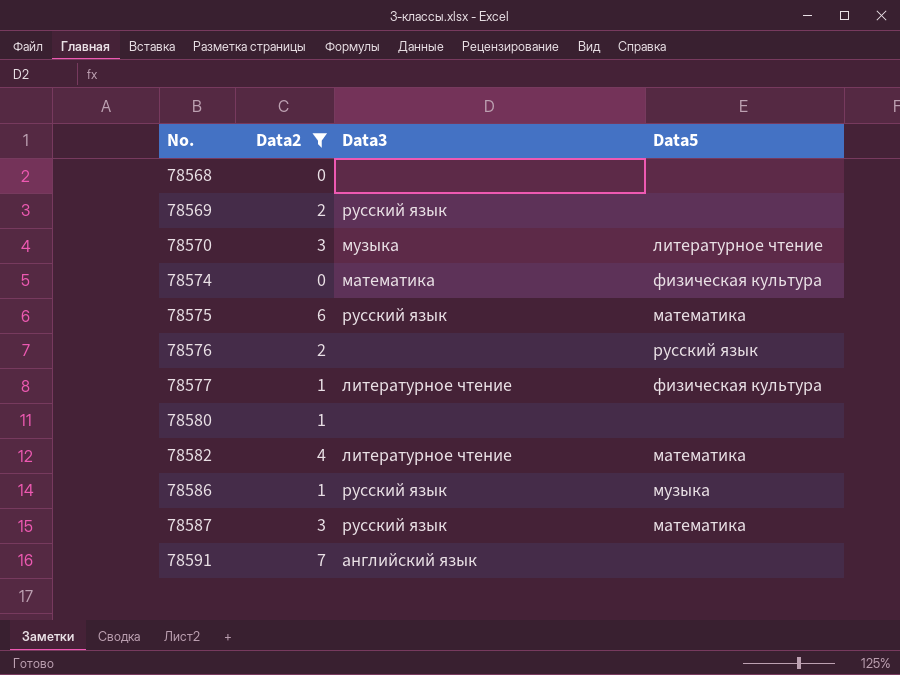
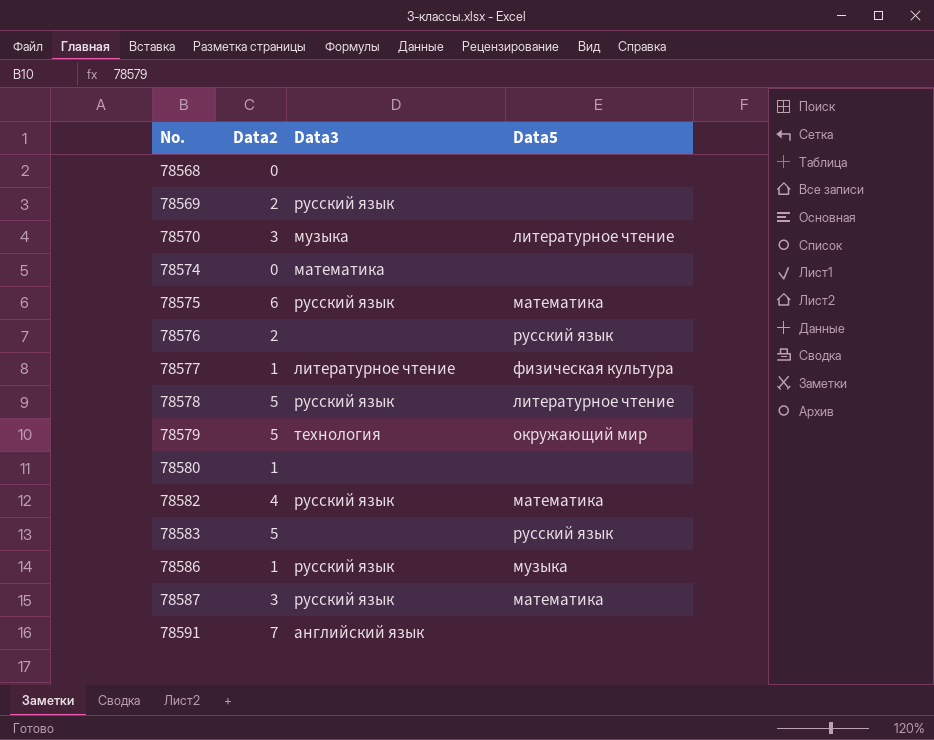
filter: Data2 != 5 -> none
78574 | Data5: физическая культура -> none
78582 | Data3: литературное чтение -> русский язык

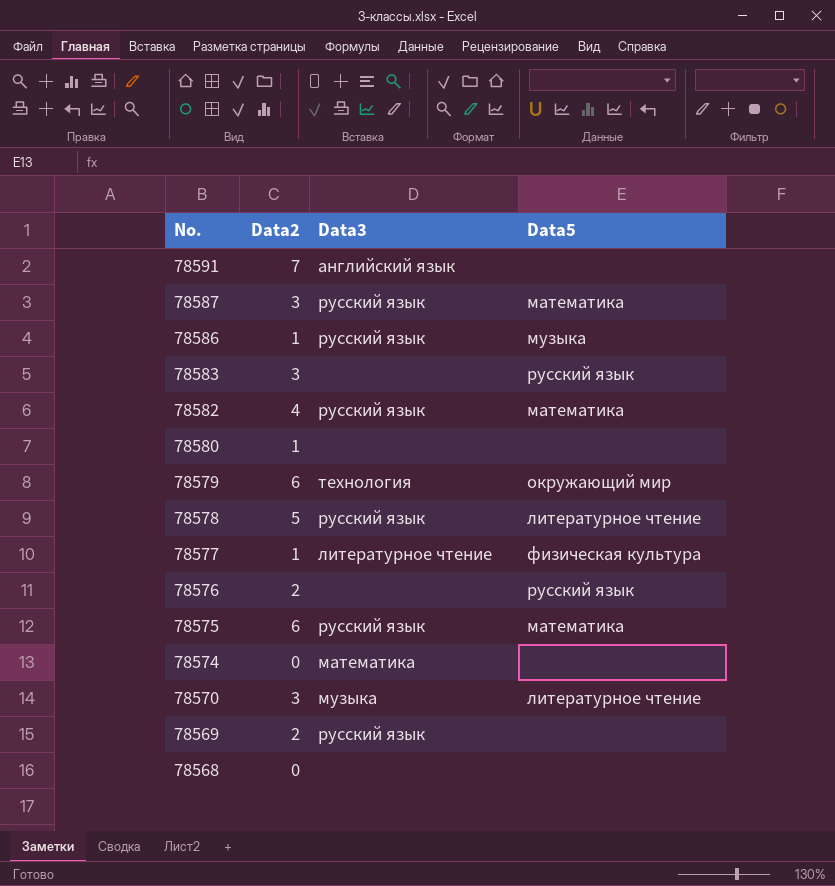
row order: No. ascending -> No. descending
78583 | Data2: 5 -> 3
78579 | Data2: 5 -> 6

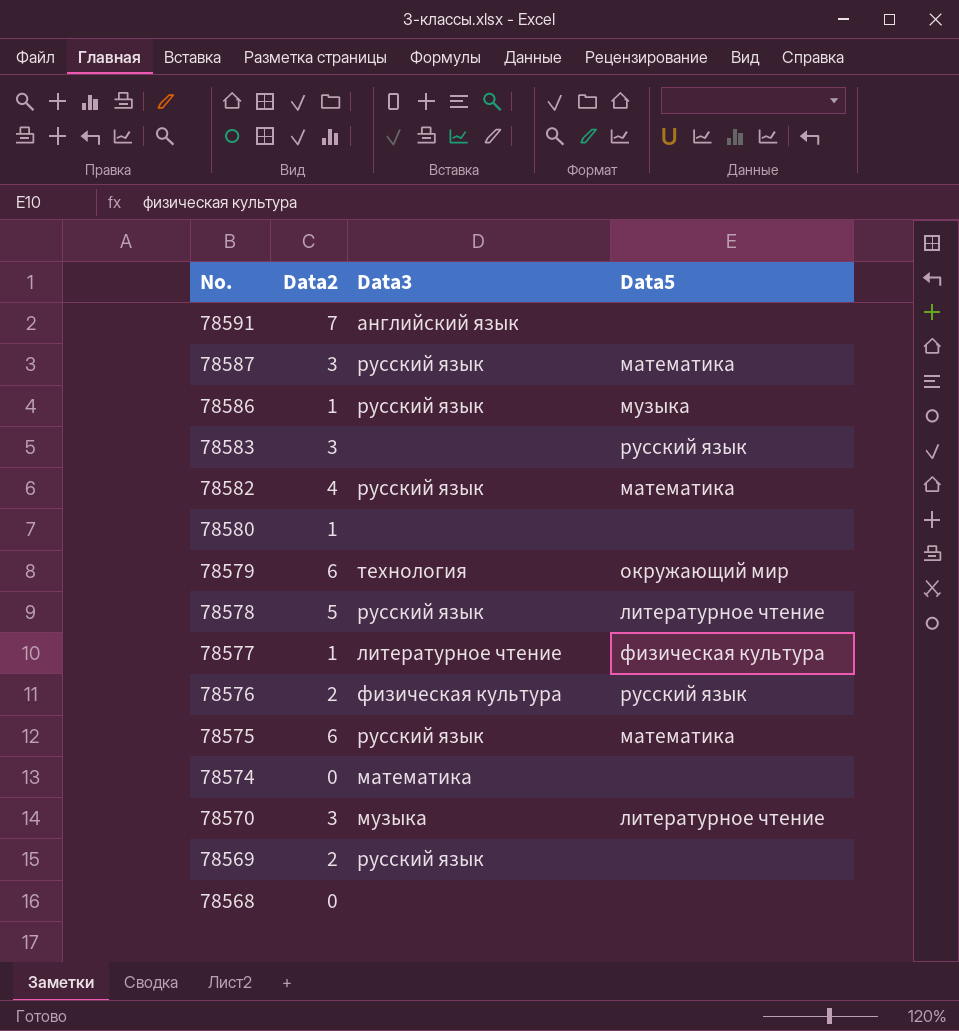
78576 | Data3: none -> физическая культура

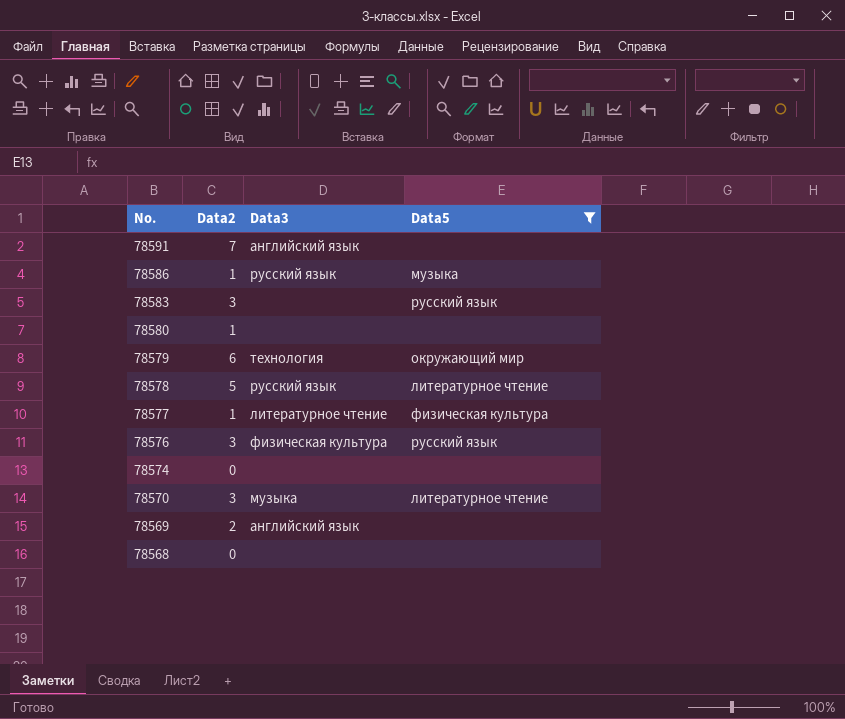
filter: none -> Data5 != математика
78576 | Data2: 2 -> 3
78574 | Data3: математика -> none
78569 | Data3: русский язык -> английский язык

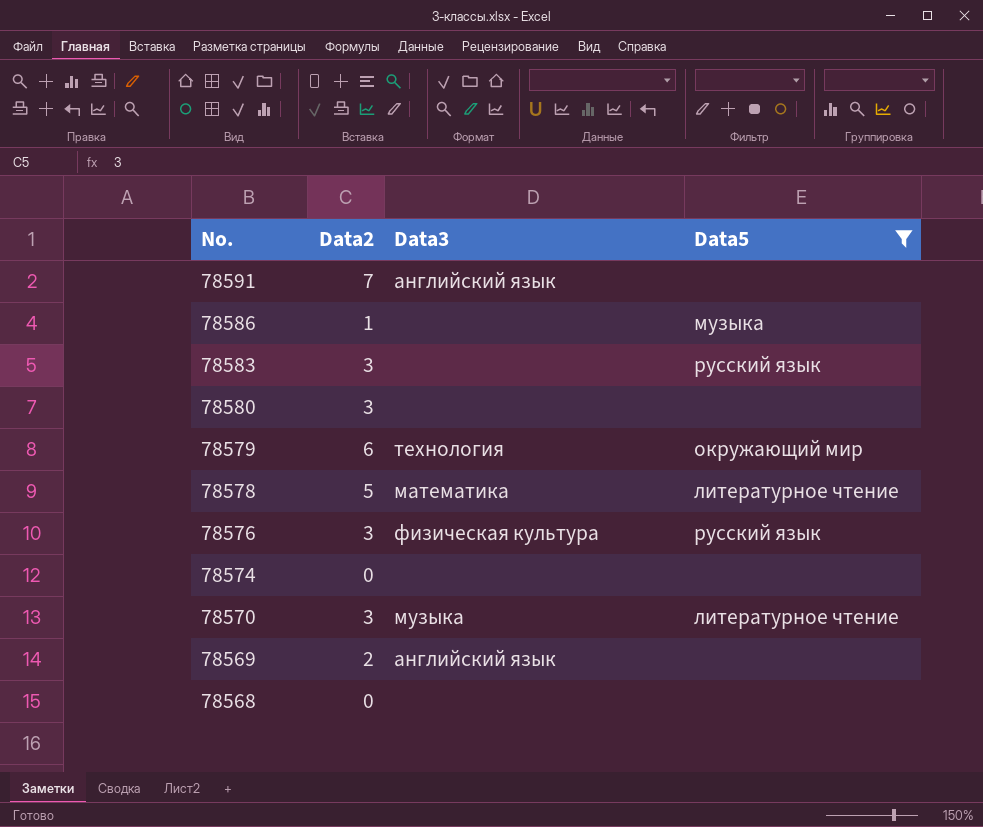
row 78577: 1 | литературное чтение | физическая культура -> none
78586 | Data3: русский язык -> none
78580 | Data2: 1 -> 3
78578 | Data3: русский язык -> математика

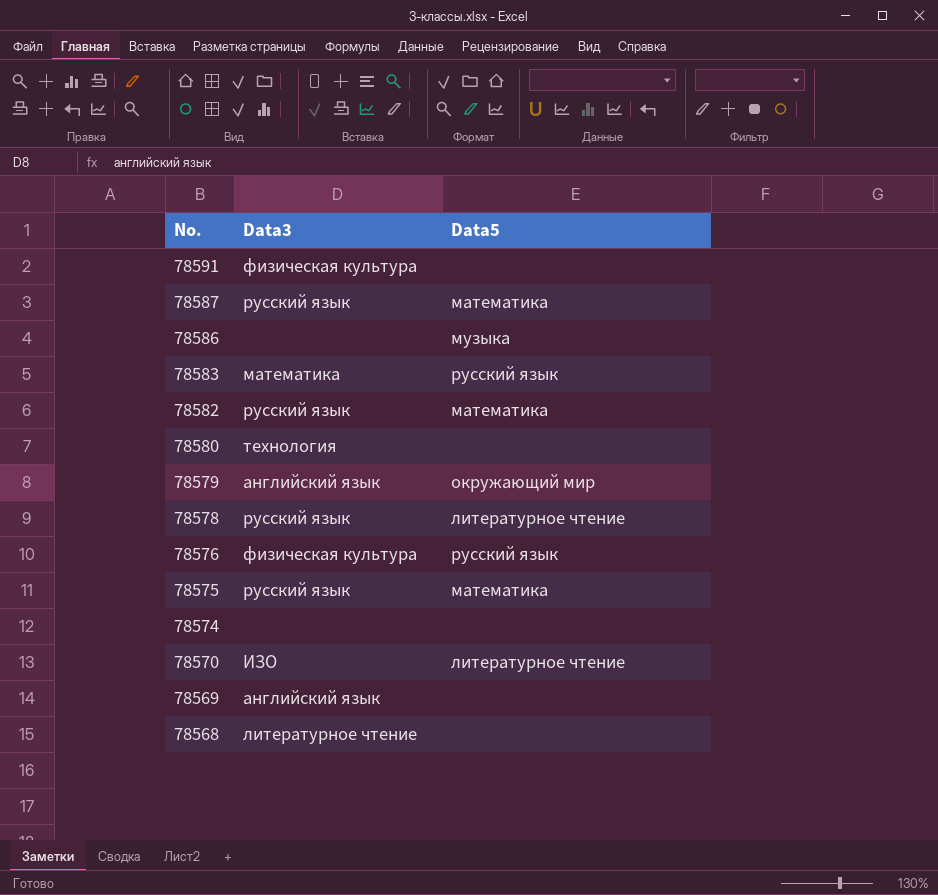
filter: Data5 != математика -> none
column Data2 | position: 2 -> none
78591 | Data3: английский язык -> физическая культура
78583 | Data3: none -> математика
78580 | Data3: none -> технология
78579 | Data3: технология -> английский язык
78578 | Data3: математика -> русский язык
78570 | Data3: музыка -> ИЗО
78568 | Data3: none -> литературное чтение

